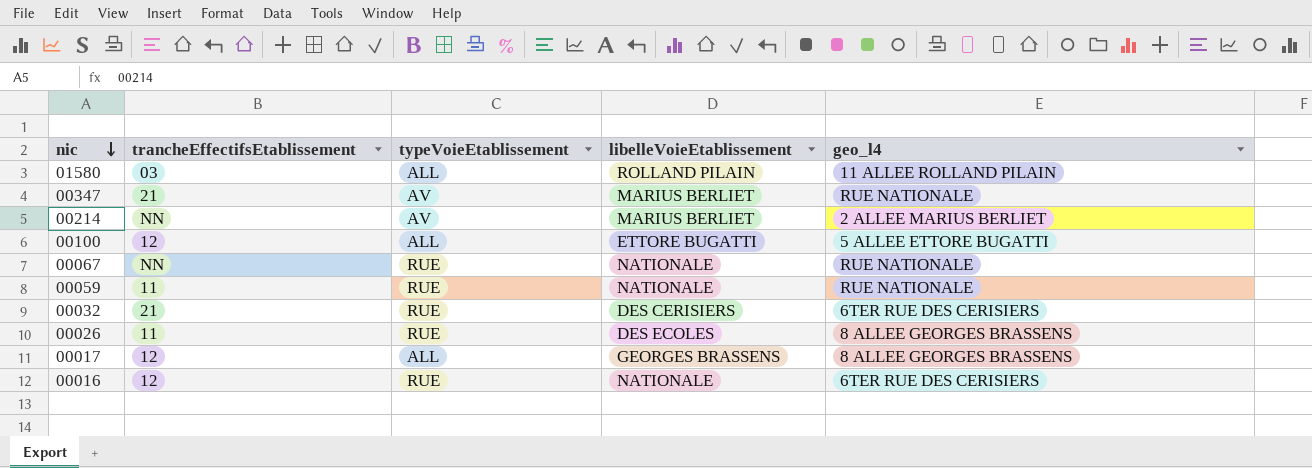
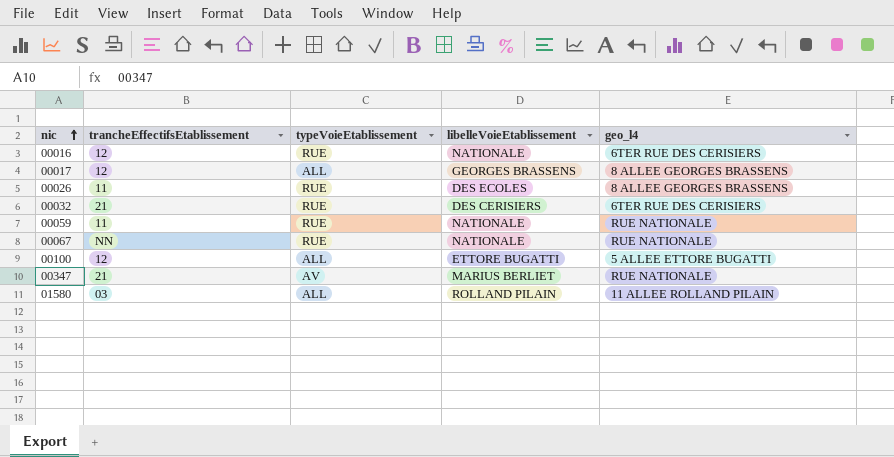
row order: nic descending -> nic ascending
row 00214: NN | AV | MARIUS BERLIET | 2 ALLEE MARIUS BERLIET -> none

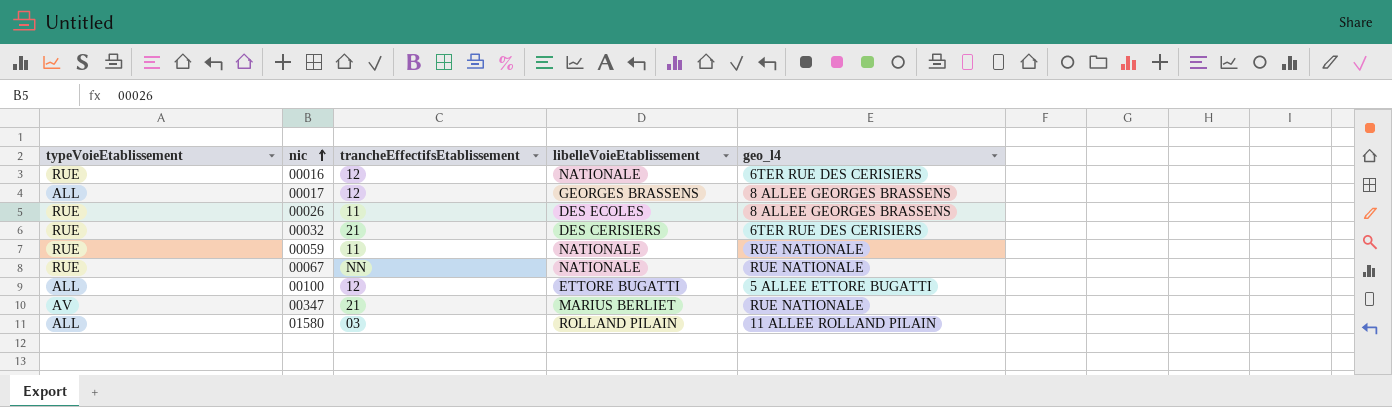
column typeVoieEtablissement | position: 3 -> 1

